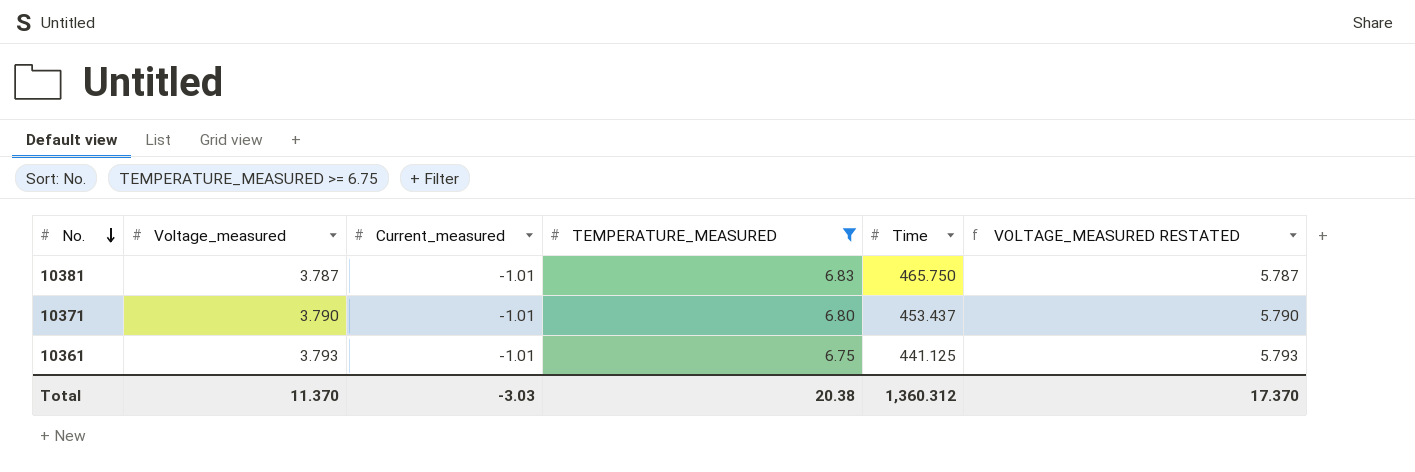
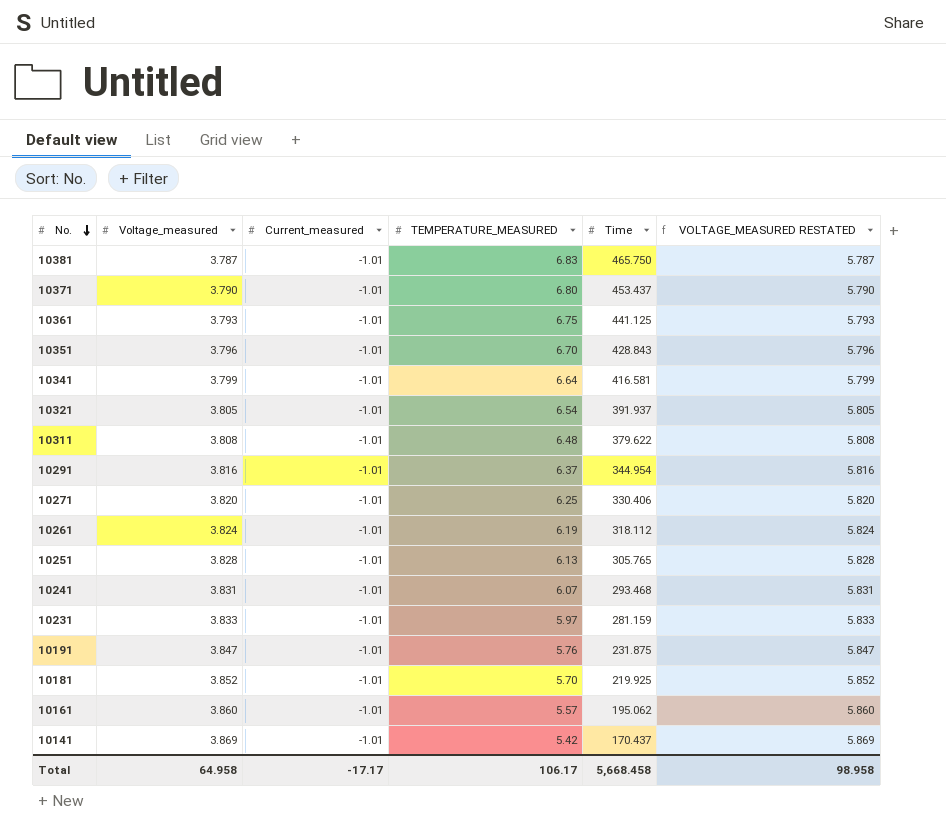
filter: TEMPERATURE_MEASURED >= 6.75 -> none
Total | Voltage_measured: 11.370 -> 64.958
Total | Current_measured: -3.03 -> -17.17
Total | TEMPERATURE_MEASURED: 20.38 -> 106.17
Total | Time: 1,360.312 -> 5,668.458
Total | VOLTAGE_MEASURED RESTATED: 17.370 -> 98.958

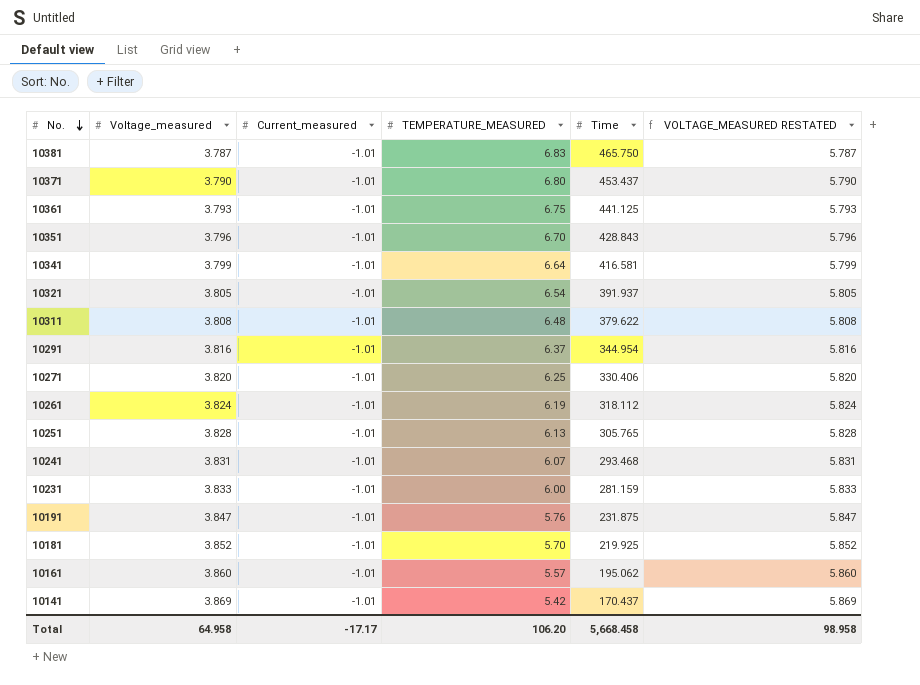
10231 | TEMPERATURE_MEASURED: 5.97 -> 6.00
Total | TEMPERATURE_MEASURED: 106.17 -> 106.20

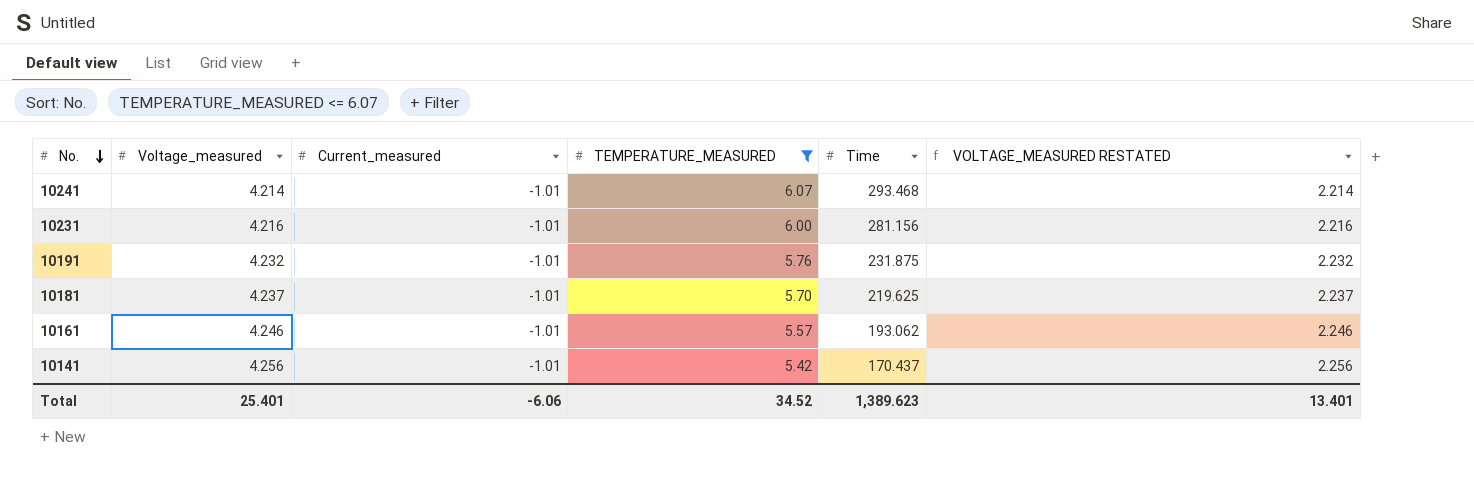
filter: none -> TEMPERATURE_MEASURED <= 6.07
column VOLTAGE_MEASURED RESTATED | formula: [Voltage_measured] + 2 -> [Voltage_measured] - 2
10241 | Voltage_measured: 3.831 -> 4.214
10231 | Voltage_measured: 3.833 -> 4.216
10231 | Time: 281.159 -> 281.156
10191 | Voltage_measured: 3.847 -> 4.232
10181 | Voltage_measured: 3.852 -> 4.237
10181 | Time: 219.925 -> 219.625
10161 | Voltage_measured: 3.860 -> 4.246
10161 | Time: 195.062 -> 193.062
10141 | Voltage_measured: 3.869 -> 4.256
Total | Voltage_measured: 64.958 -> 25.401
Total | Current_measured: -17.17 -> -6.06
Total | TEMPERATURE_MEASURED: 106.20 -> 34.52
Total | Time: 5,668.458 -> 1,389.623
Total | VOLTAGE_MEASURED RESTATED: 98.958 -> 13.401

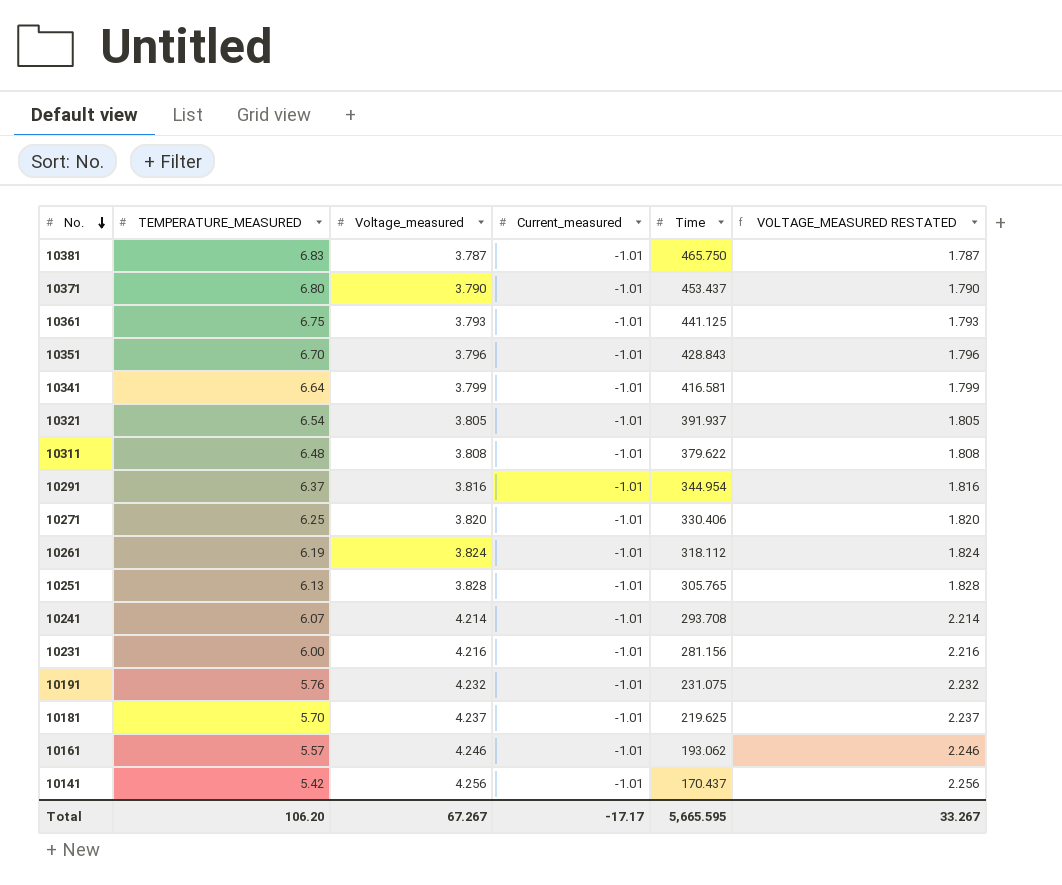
filter: TEMPERATURE_MEASURED <= 6.07 -> none
column TEMPERATURE_MEASURED | position: 4 -> 2
10241 | Time: 293.468 -> 293.708
10191 | Time: 231.875 -> 231.075
Total | TEMPERATURE_MEASURED: 34.52 -> 106.20
Total | Voltage_measured: 25.401 -> 67.267
Total | Current_measured: -6.06 -> -17.17
Total | Time: 1,389.623 -> 5,665.595
Total | VOLTAGE_MEASURED RESTATED: 13.401 -> 33.267

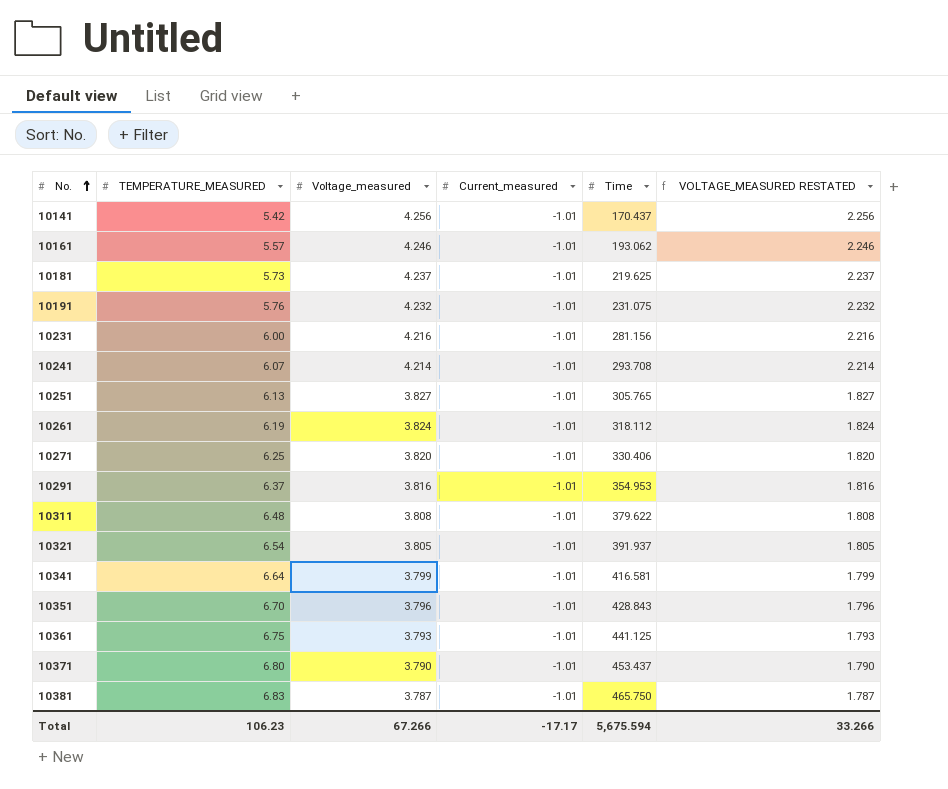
row order: No. descending -> No. ascending
10181 | TEMPERATURE_MEASURED: 5.70 -> 5.73
10251 | Voltage_measured: 3.828 -> 3.827
10251 | VOLTAGE_MEASURED RESTATED: 1.828 -> 1.827
10291 | Time: 344.954 -> 354.953
Total | TEMPERATURE_MEASURED: 106.20 -> 106.23
Total | Voltage_measured: 67.267 -> 67.266
Total | Time: 5,665.595 -> 5,675.594
Total | VOLTAGE_MEASURED RESTATED: 33.267 -> 33.266

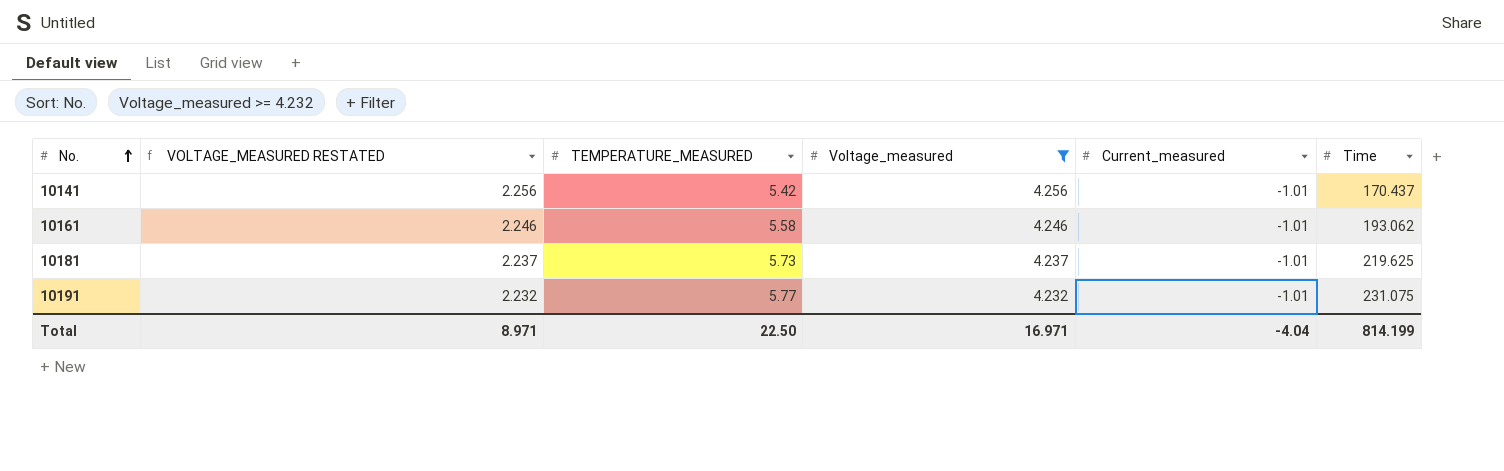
filter: none -> Voltage_measured >= 4.232
column VOLTAGE_MEASURED RESTATED | position: 6 -> 2
10161 | TEMPERATURE_MEASURED: 5.57 -> 5.58
10191 | TEMPERATURE_MEASURED: 5.76 -> 5.77
Total | VOLTAGE_MEASURED RESTATED: 33.266 -> 8.971
Total | TEMPERATURE_MEASURED: 106.23 -> 22.50
Total | Voltage_measured: 67.266 -> 16.971
Total | Current_measured: -17.17 -> -4.04
Total | Time: 5,675.594 -> 814.199

